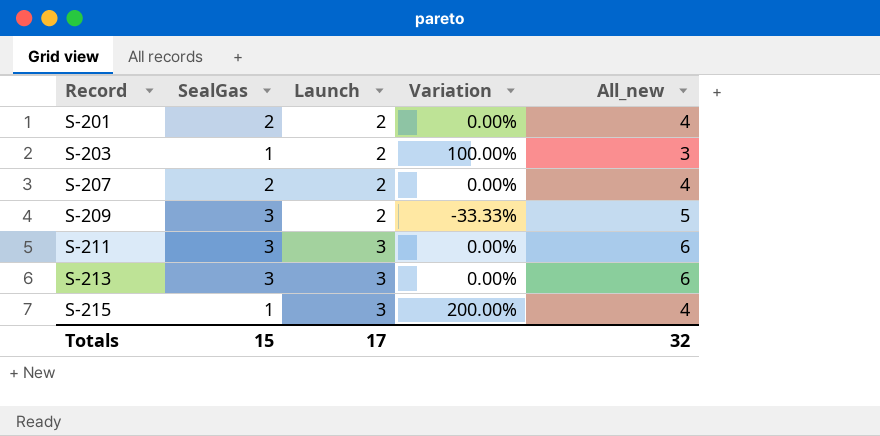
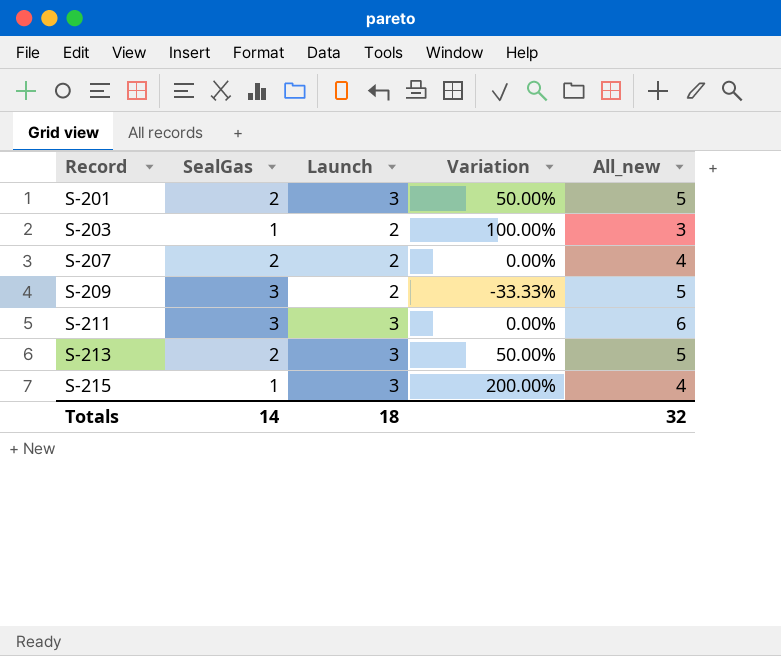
S-201 | Launch: 2 -> 3
S-201 | Variation: 0.00% -> 50.00%
S-201 | All_new: 4 -> 5
S-213 | SealGas: 3 -> 2
S-213 | Variation: 0.00% -> 50.00%
S-213 | All_new: 6 -> 5
Totals | SealGas: 15 -> 14
Totals | Launch: 17 -> 18

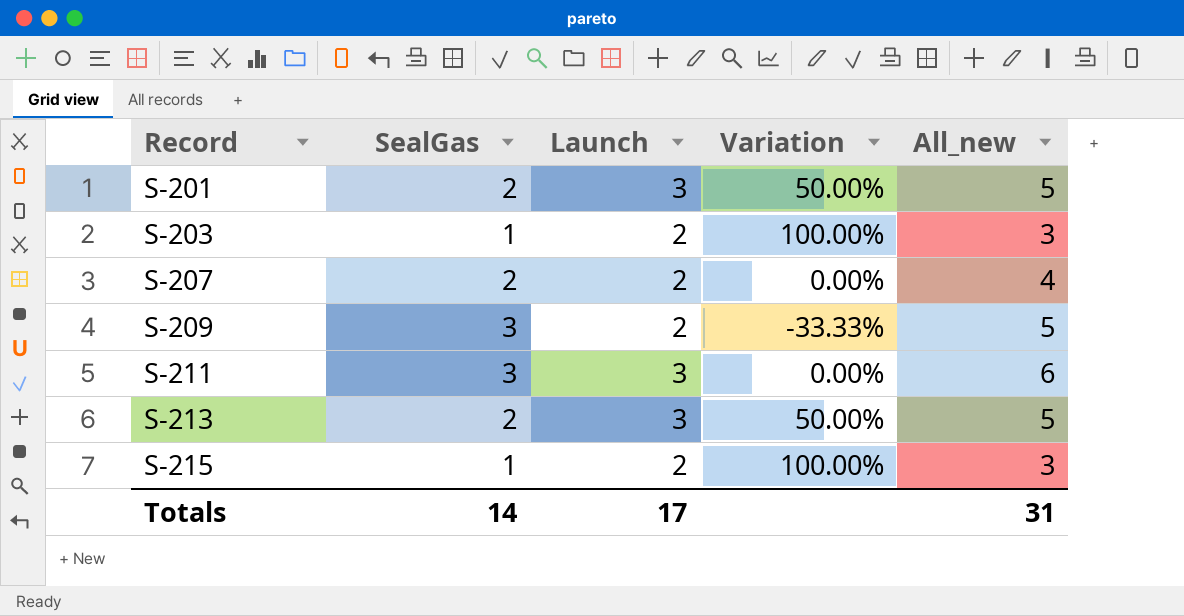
S-215 | Launch: 3 -> 2
S-215 | Variation: 200.00% -> 100.00%
S-215 | All_new: 4 -> 3
Totals | Launch: 18 -> 17
Totals | All_new: 32 -> 31

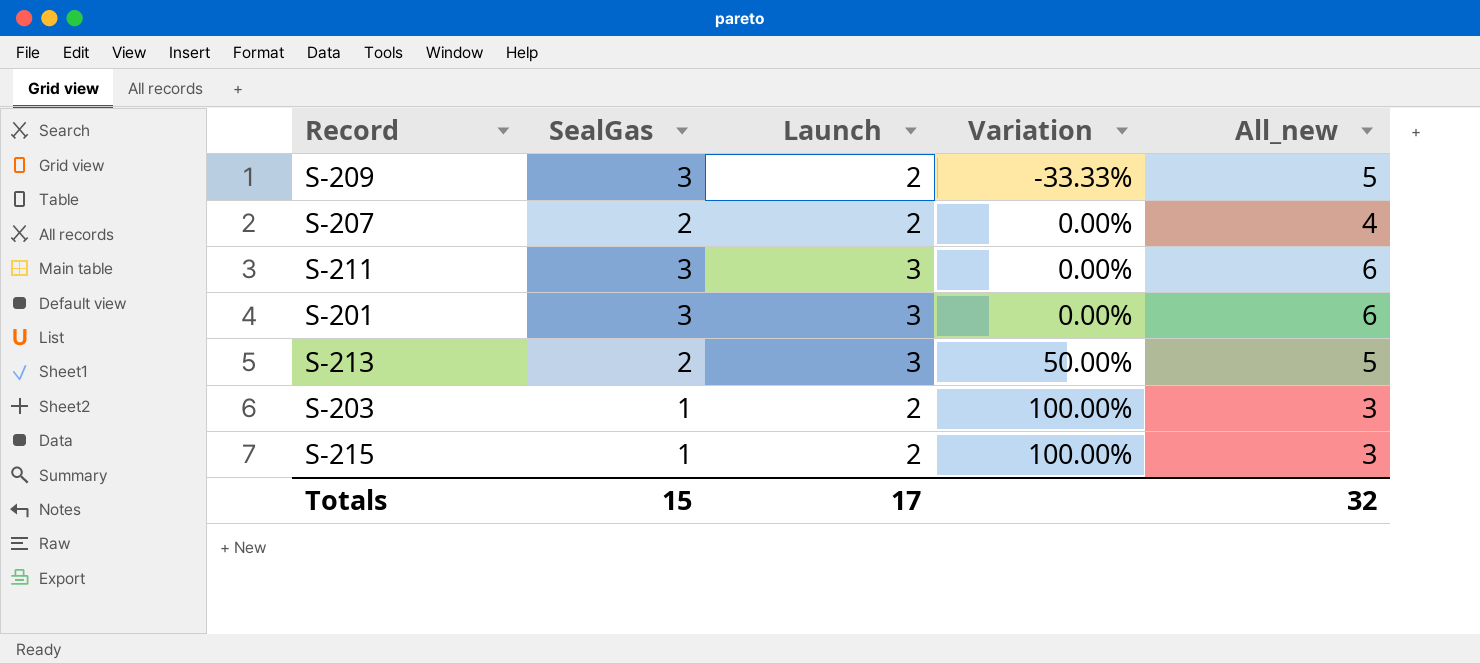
row order: Record ascending -> Variation ascending
S-201 | SealGas: 2 -> 3
S-201 | Variation: 50.00% -> 0.00%
S-201 | All_new: 5 -> 6
Totals | SealGas: 14 -> 15
Totals | All_new: 31 -> 32

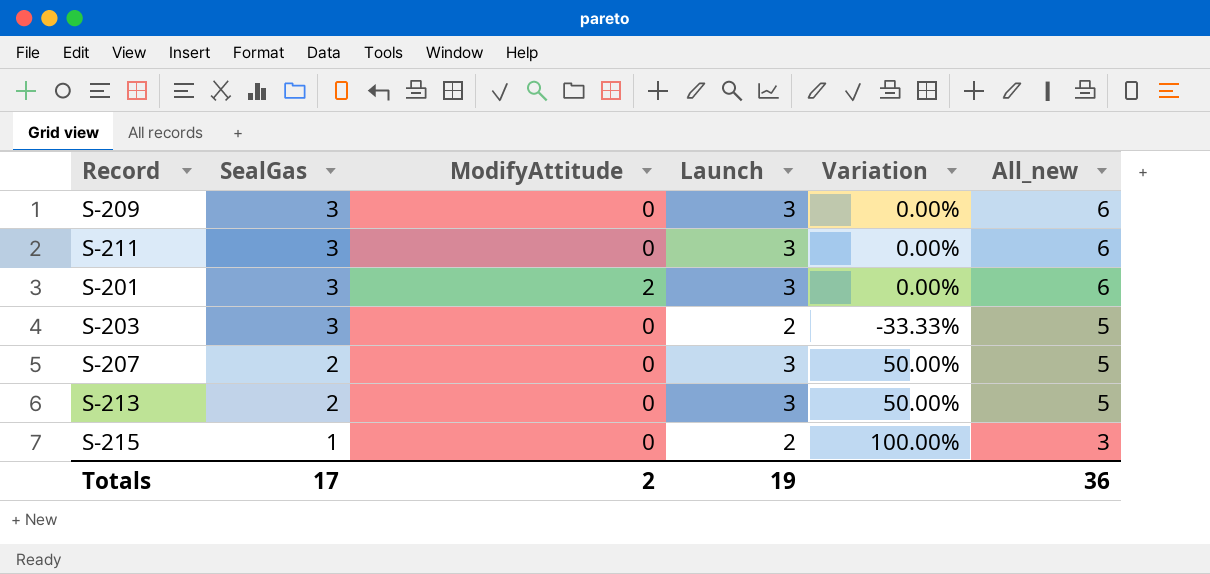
row order: Variation ascending -> SealGas descending
column ModifyAttitude | position: none -> 3
S-209 | Launch: 2 -> 3
S-209 | Variation: -33.33% -> 0.00%
S-209 | All_new: 5 -> 6
S-203 | SealGas: 1 -> 3
S-203 | Variation: 100.00% -> -33.33%
S-203 | All_new: 3 -> 5
S-207 | Launch: 2 -> 3
S-207 | Variation: 0.00% -> 50.00%
S-207 | All_new: 4 -> 5
Totals | SealGas: 15 -> 17
Totals | Launch: 17 -> 19
Totals | All_new: 32 -> 36

